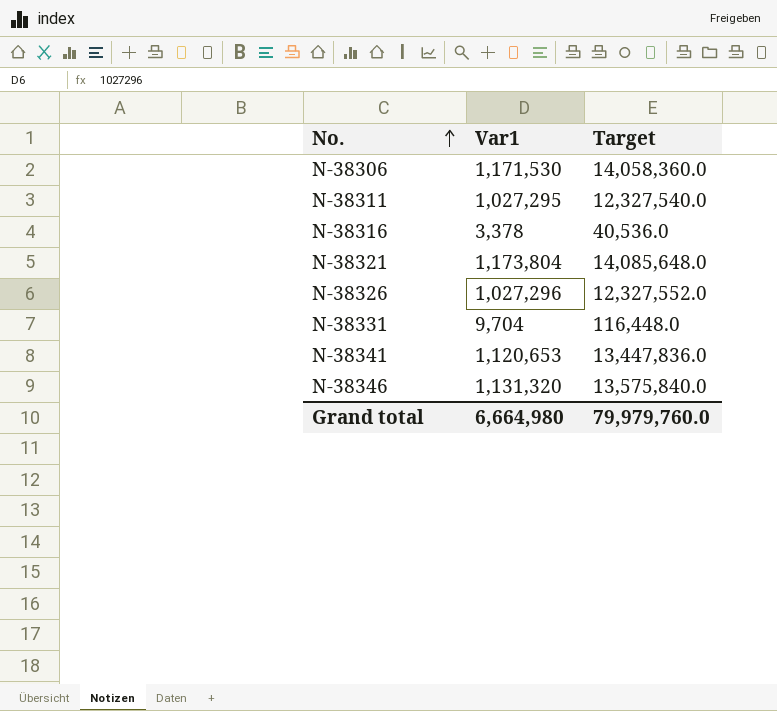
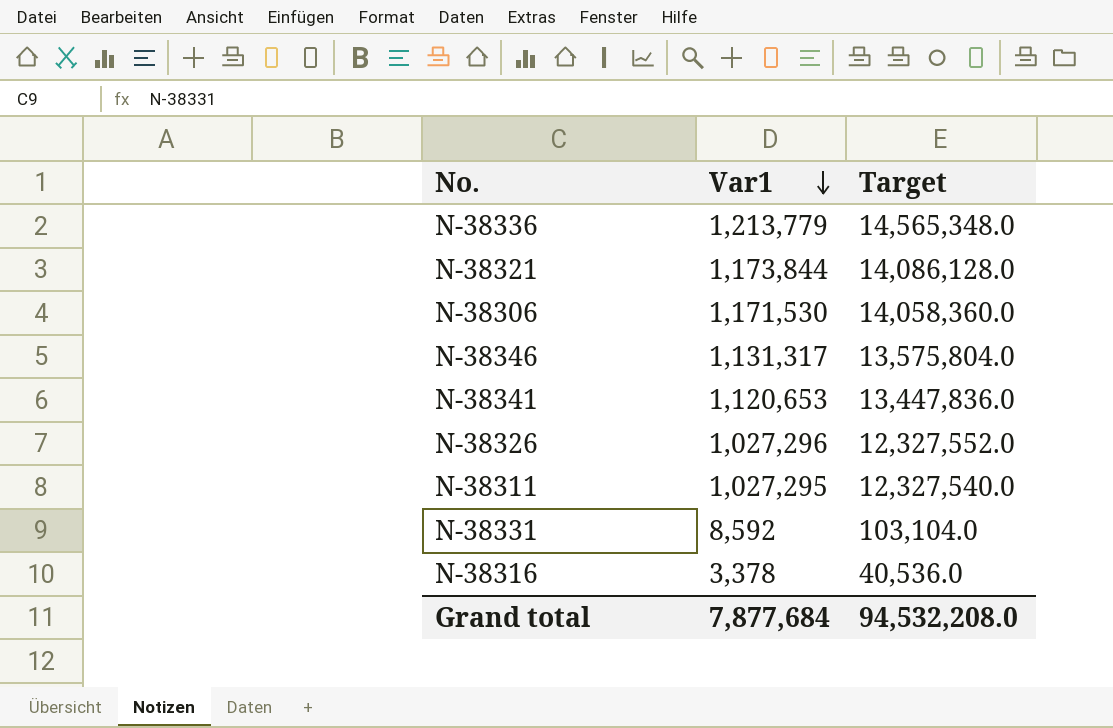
row order: No. ascending -> Var1 descending
row N-38336: none -> 1,213,779 | 14,565,348.0
N-38321 | Var1: 1,173,804 -> 1,173,844
N-38321 | Target: 14,085,648.0 -> 14,086,128.0
N-38346 | Var1: 1,131,320 -> 1,131,317
N-38346 | Target: 13,575,840.0 -> 13,575,804.0
N-38331 | Var1: 9,704 -> 8,592
N-38331 | Target: 116,448.0 -> 103,104.0
Grand total | Var1: 6,664,980 -> 7,877,684
Grand total | Target: 79,979,760.0 -> 94,532,208.0

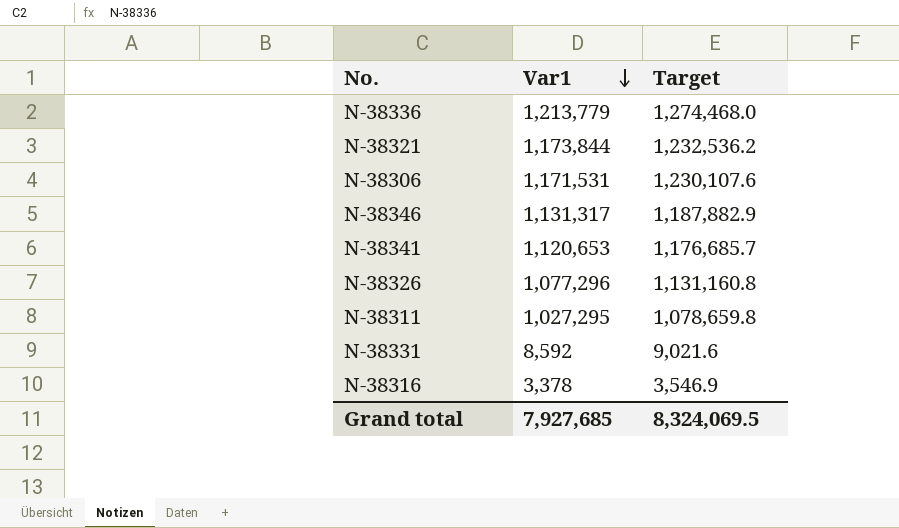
column Target | formula: [Var1] * 12 -> [Var1] * 1.05
N-38306 | Var1: 1,171,530 -> 1,171,531
N-38326 | Var1: 1,027,296 -> 1,077,296
Grand total | Var1: 7,877,684 -> 7,927,685
Grand total | Target: 94,532,208.0 -> 8,324,069.5

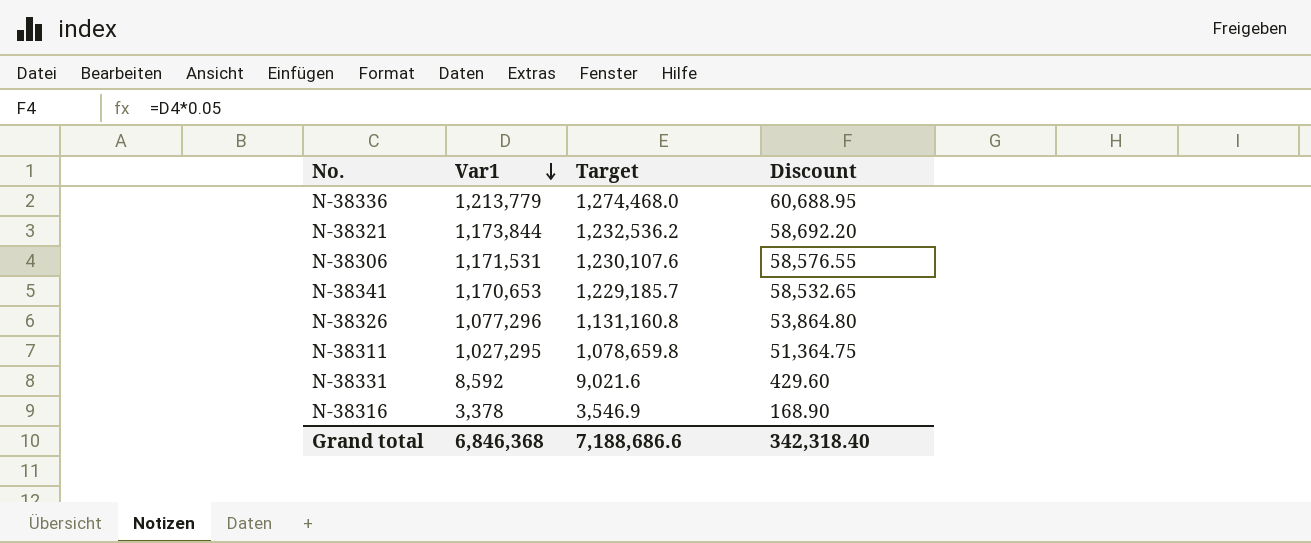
column Discount | formula: none -> [Var1] * 0.05
row N-38346: 1,131,317 | 1,187,882.9 -> none
N-38341 | Var1: 1,120,653 -> 1,170,653
N-38341 | Target: 1,176,685.7 -> 1,229,185.7
Grand total | Var1: 7,927,685 -> 6,846,368
Grand total | Target: 8,324,069.5 -> 7,188,686.6

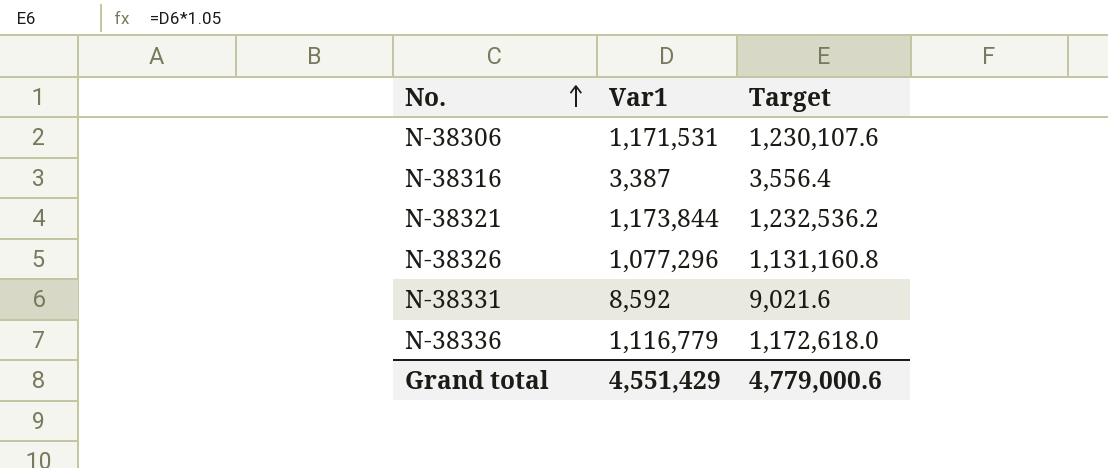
row order: Var1 descending -> No. ascending
column Discount | formula: [Var1] * 0.05 -> none
row N-38341: 1,170,653 | 1,229,185.7 | 58,532.65 -> none
row N-38311: 1,027,295 | 1,078,659.8 | 51,364.75 -> none
N-38316 | Var1: 3,378 -> 3,387
N-38316 | Target: 3,546.9 -> 3,556.4
N-38336 | Var1: 1,213,779 -> 1,116,779
N-38336 | Target: 1,274,468.0 -> 1,172,618.0
Grand total | Var1: 6,846,368 -> 4,551,429
Grand total | Target: 7,188,686.6 -> 4,779,000.6

